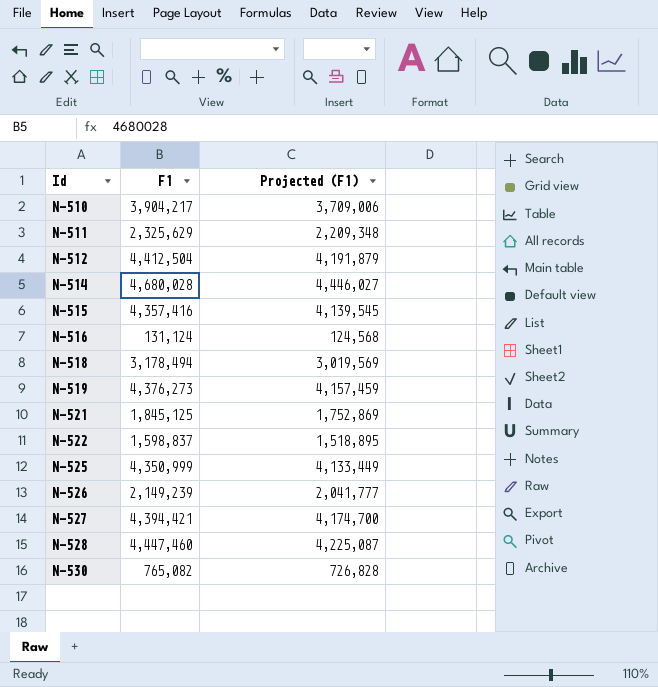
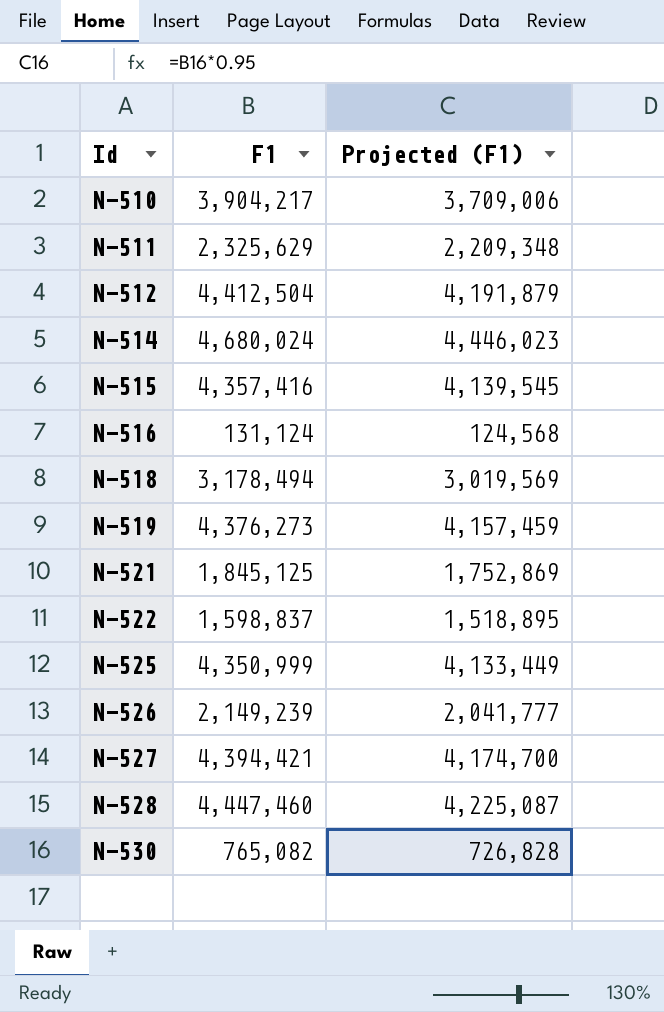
N-514 | F1: 4,680,028 -> 4,680,024
N-514 | Projected (F1): 4,446,027 -> 4,446,023

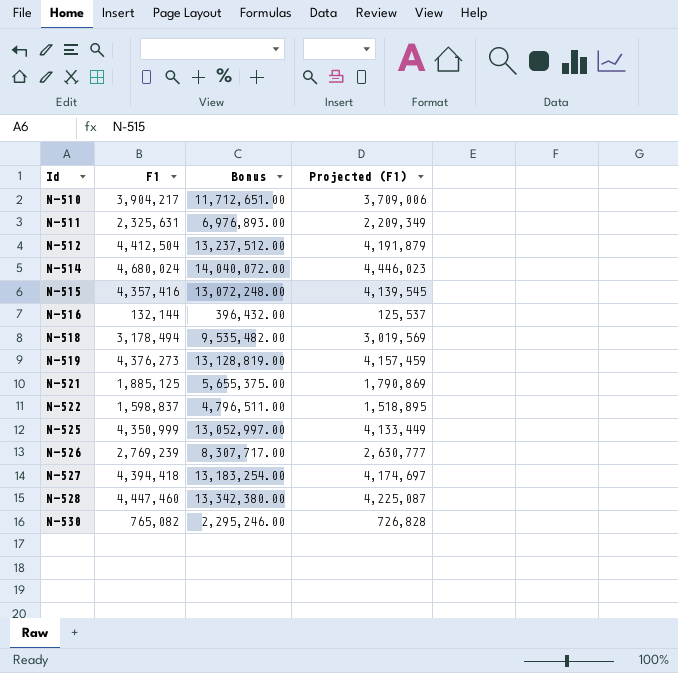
column Bonus | formula: none -> [F1] * 3
N-511 | F1: 2,325,629 -> 2,325,631
N-511 | Projected (F1): 2,209,348 -> 2,209,349
N-516 | F1: 131,124 -> 132,144
N-516 | Projected (F1): 124,568 -> 125,537
N-521 | F1: 1,845,125 -> 1,885,125
N-521 | Projected (F1): 1,752,869 -> 1,790,869
N-526 | F1: 2,149,239 -> 2,769,239
N-526 | Projected (F1): 2,041,777 -> 2,630,777
N-527 | F1: 4,394,421 -> 4,394,418
N-527 | Projected (F1): 4,174,700 -> 4,174,697

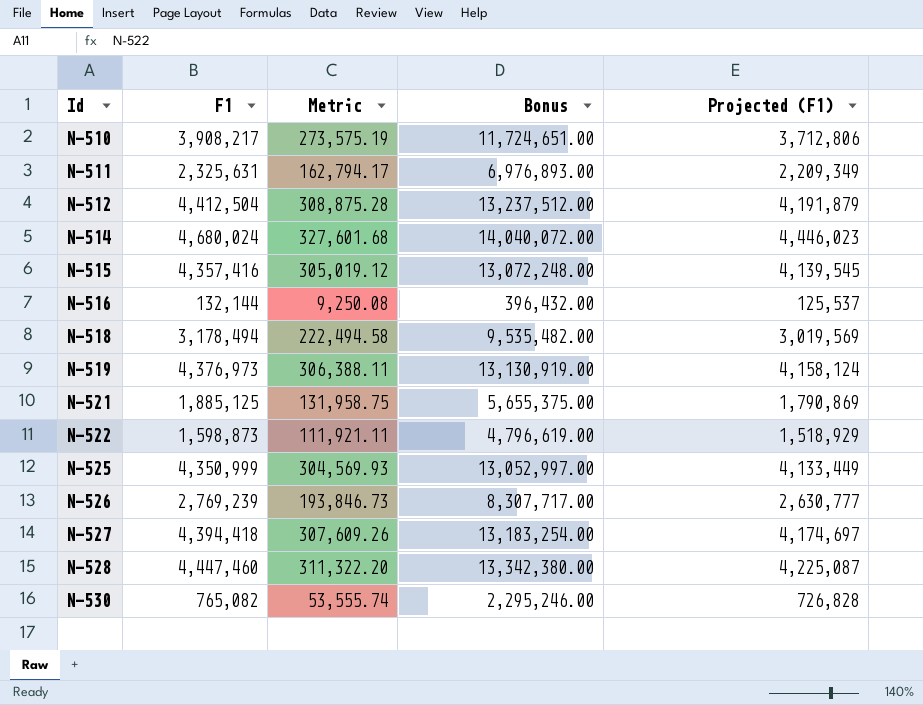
column Metric | formula: none -> [F1] * 0.07
N-510 | F1: 3,904,217 -> 3,908,217
N-510 | Bonus: 11,712,651.00 -> 11,724,651.00
N-510 | Projected (F1): 3,709,006 -> 3,712,806
N-519 | F1: 4,376,273 -> 4,376,973
N-519 | Bonus: 13,128,819.00 -> 13,130,919.00
N-519 | Projected (F1): 4,157,459 -> 4,158,124
N-522 | F1: 1,598,837 -> 1,598,873
N-522 | Bonus: 4,796,511.00 -> 4,796,619.00
N-522 | Projected (F1): 1,518,895 -> 1,518,929

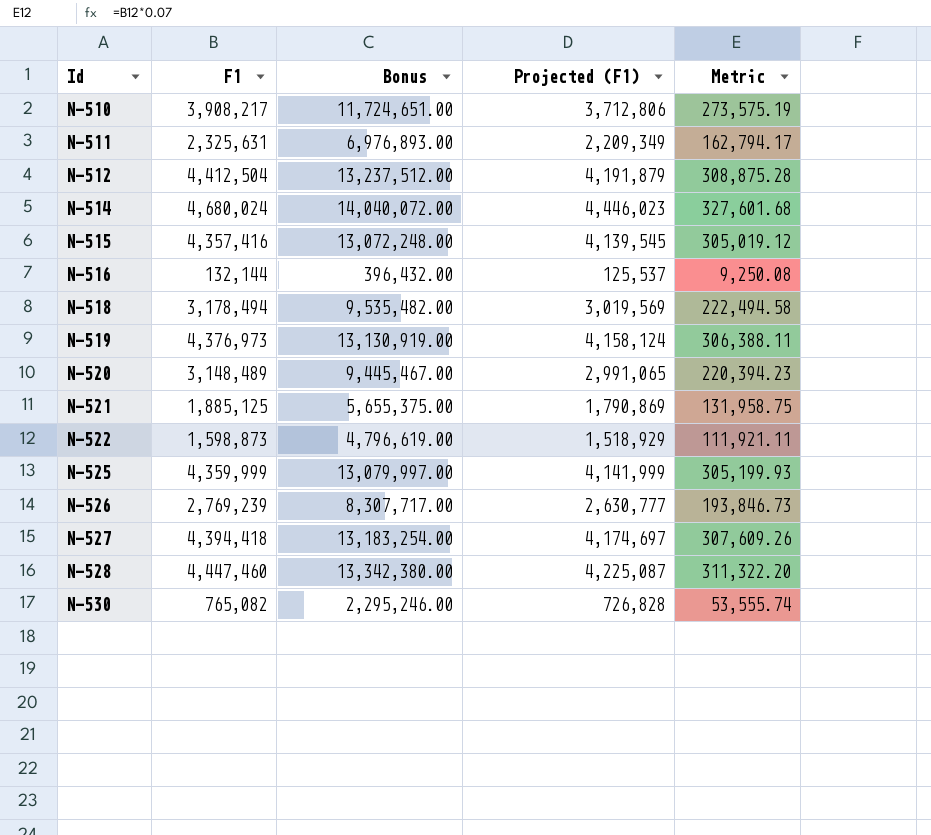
column Metric | position: 3 -> 5
row N-520: none -> 3,148,489 | 9,445,467.00 | 2,991,065 | 220,394.23
N-525 | F1: 4,350,999 -> 4,359,999
N-525 | Bonus: 13,052,997.00 -> 13,079,997.00
N-525 | Projected (F1): 4,133,449 -> 4,141,999
N-525 | Metric: 304,569.93 -> 305,199.93

